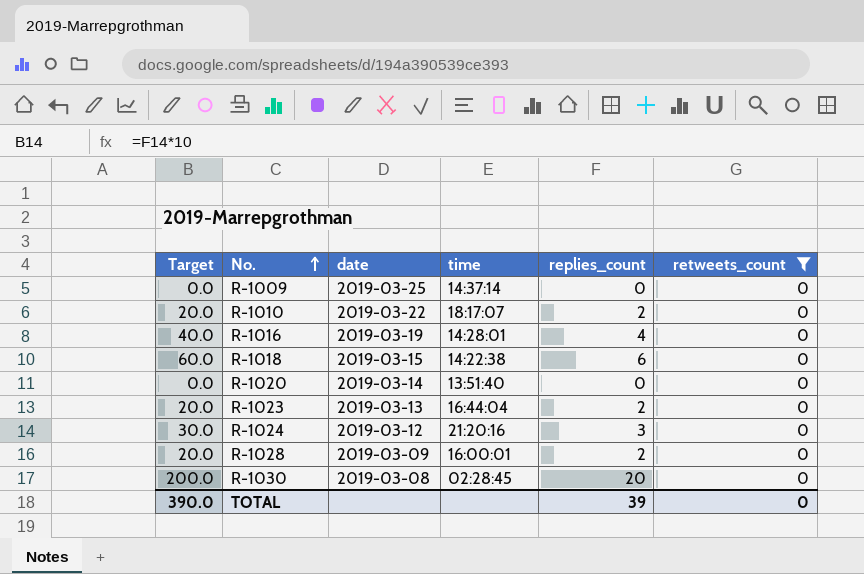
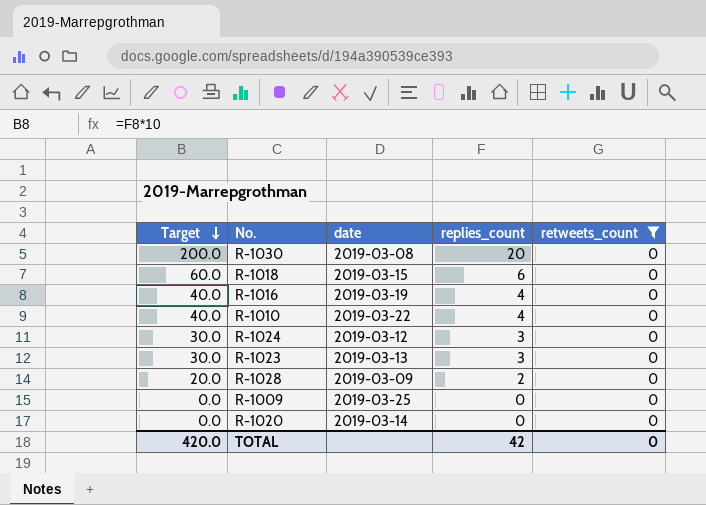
row order: No. ascending -> Target descending
column time | position: 4 -> none
R-1010 | Target: 20.0 -> 40.0
R-1010 | replies_count: 2 -> 4
R-1023 | Target: 20.0 -> 30.0
R-1023 | replies_count: 2 -> 3
TOTAL | Target: 390.0 -> 420.0
TOTAL | replies_count: 39 -> 42

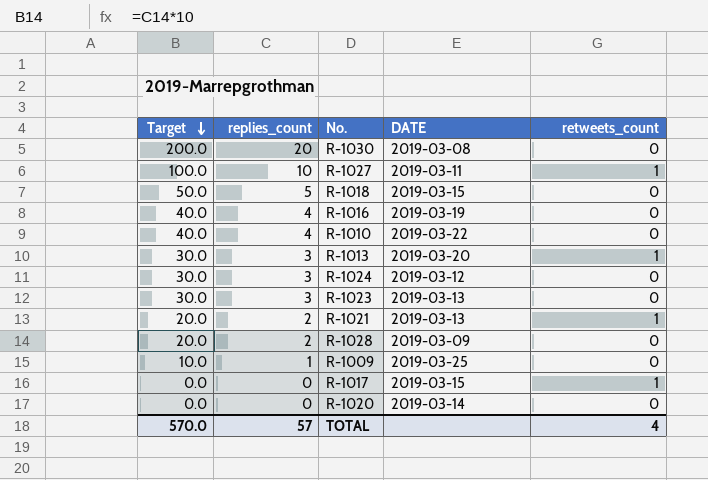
filter: retweets_count = 0 -> none
column replies_count | position: 4 -> 2
column name: date -> DATE
R-1018 | Target: 60.0 -> 50.0
R-1018 | replies_count: 6 -> 5
R-1009 | Target: 0.0 -> 10.0
R-1009 | replies_count: 0 -> 1
TOTAL | Target: 420.0 -> 570.0
TOTAL | replies_count: 42 -> 57
TOTAL | retweets_count: 0 -> 4

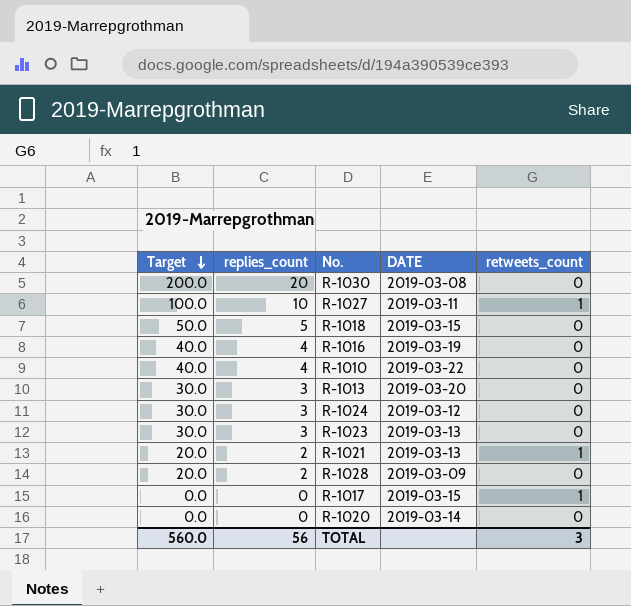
row R-1009: 10.0 | 1 | 2019-03-25 | 0 -> none
R-1013 | retweets_count: 1 -> 0
TOTAL | Target: 570.0 -> 560.0
TOTAL | replies_count: 57 -> 56
TOTAL | retweets_count: 4 -> 3

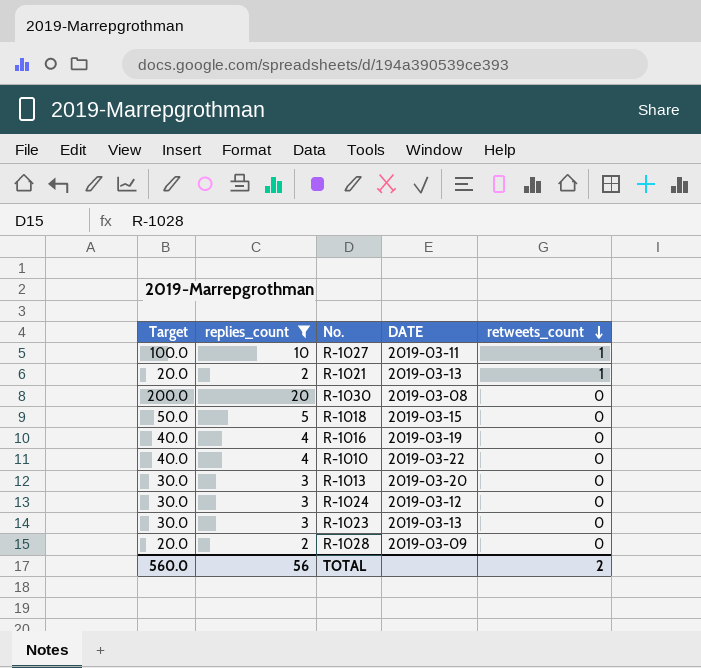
filter: none -> replies_count != 0
row order: Target descending -> retweets_count descending
TOTAL | retweets_count: 3 -> 2

